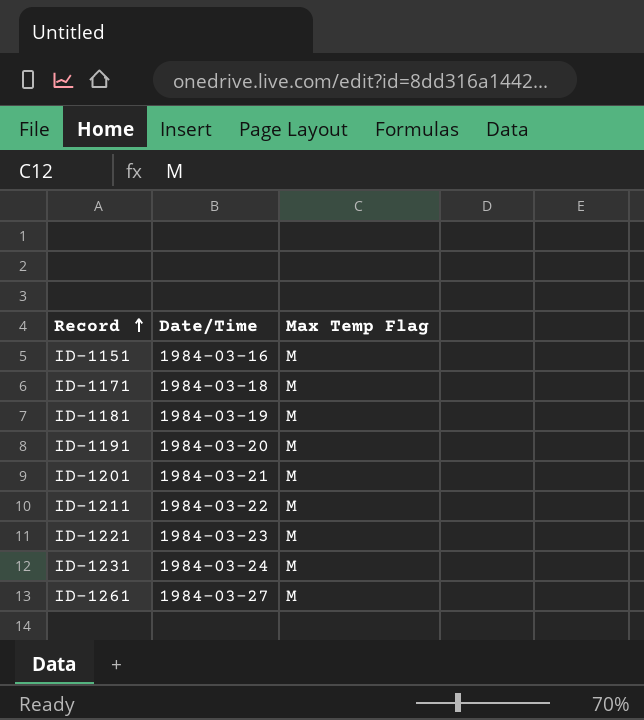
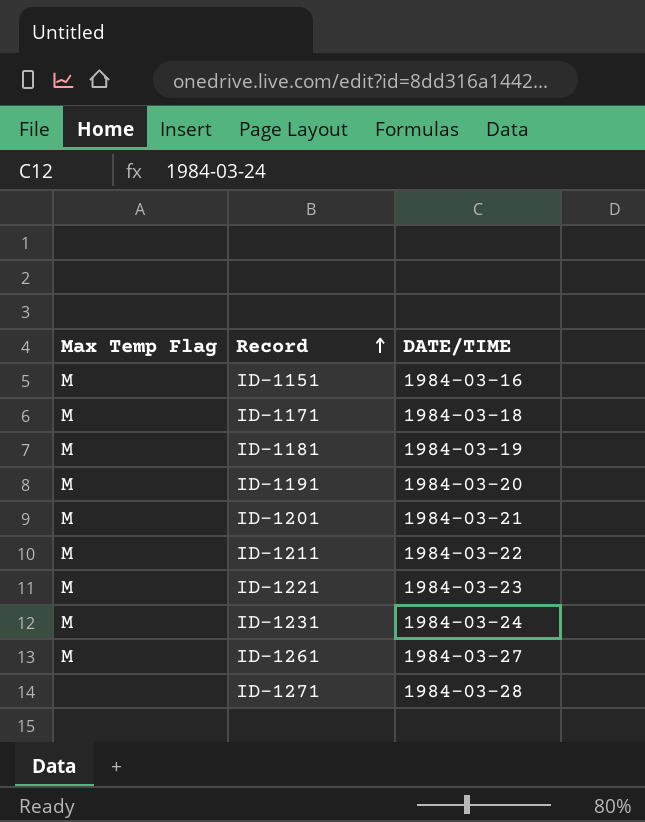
column Max Temp Flag | position: 3 -> 1
column name: Date/Time -> DATE/TIME
row ID-1271: none -> none | 1984-03-28

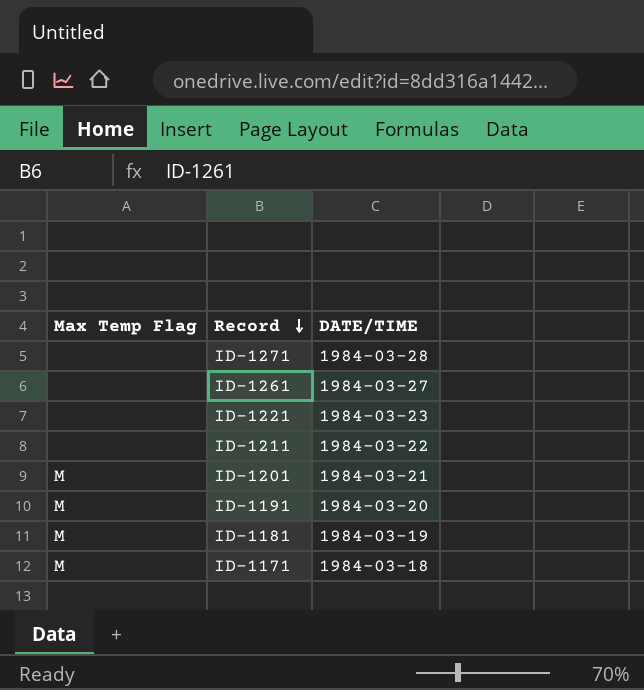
row order: Record ascending -> Record descending
row ID-1151: M | 1984-03-16 -> none
row ID-1231: M | 1984-03-24 -> none
ID-1261 | Max Temp Flag: M -> none
ID-1221 | Max Temp Flag: M -> none
ID-1211 | Max Temp Flag: M -> none

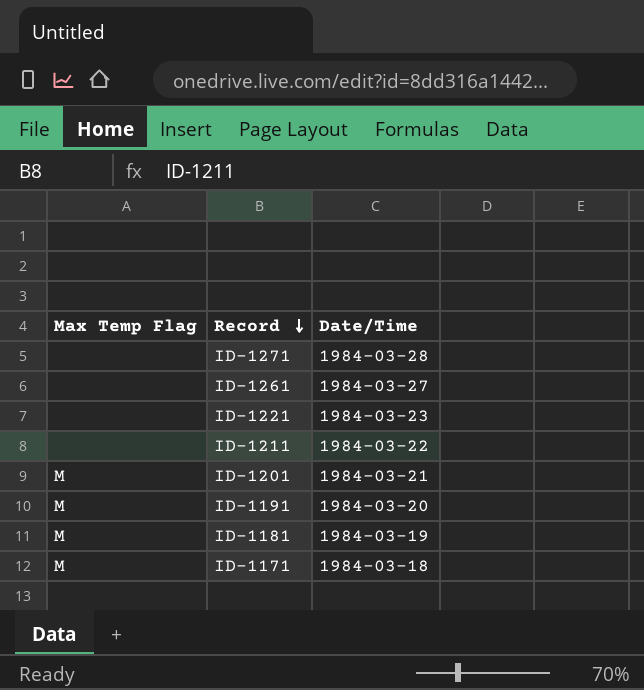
column name: DATE/TIME -> Date/Time

